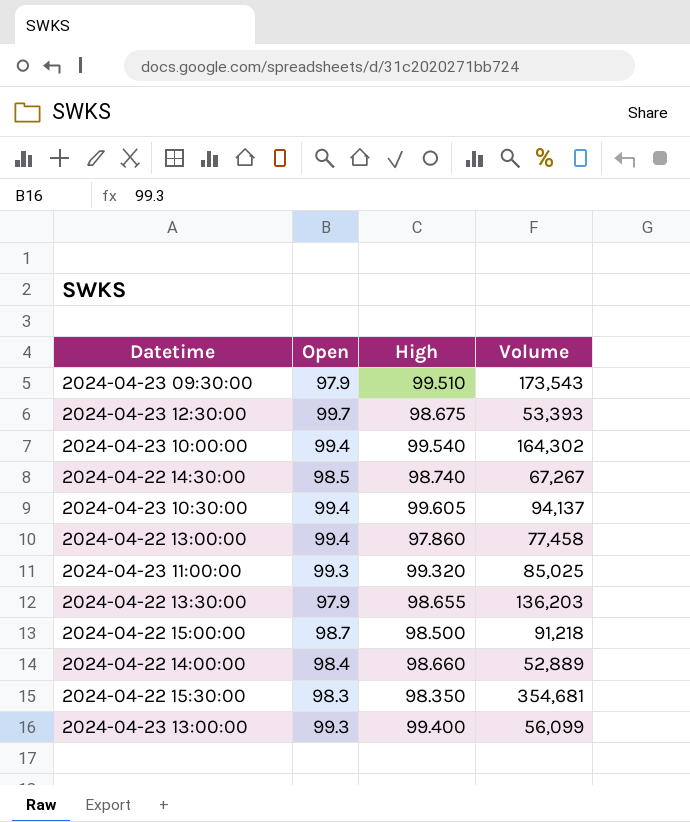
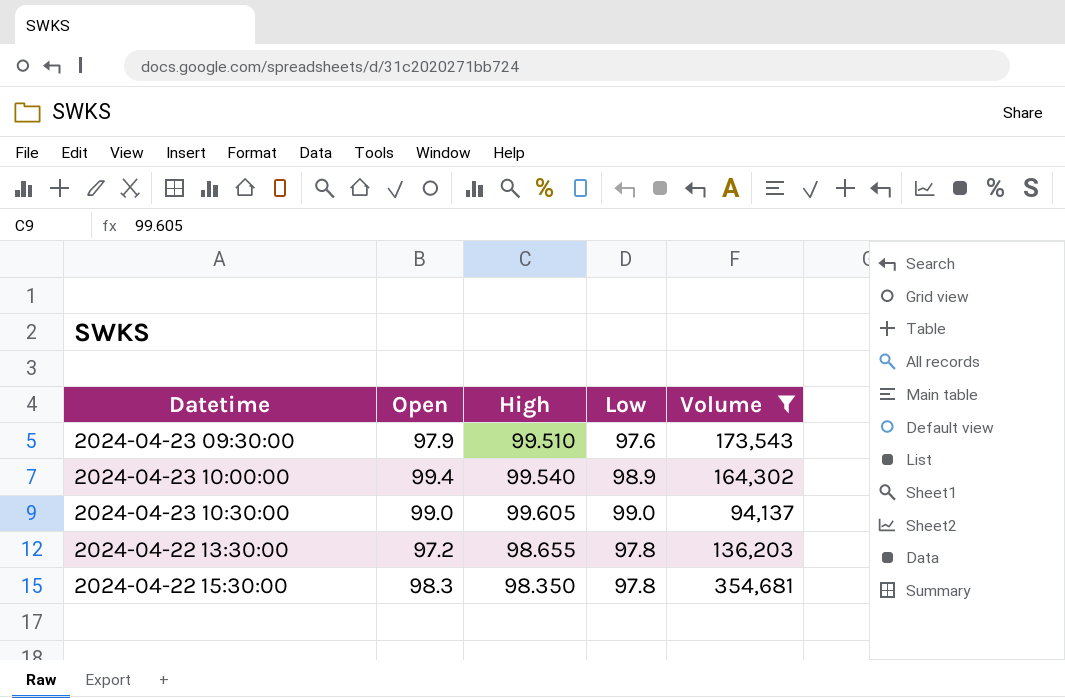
filter: none -> Volume >= 94,137
column Low | position: none -> 4
2024-04-23 10:30:00 | Open: 99.4 -> 99.0
2024-04-22 13:30:00 | Open: 97.9 -> 97.2

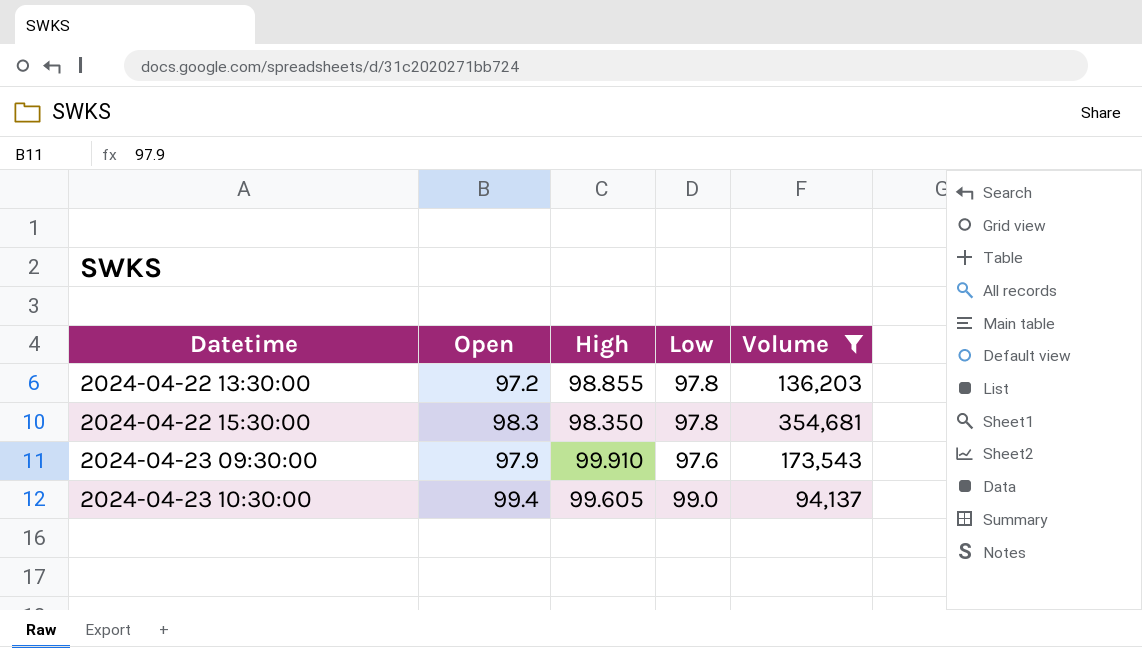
row order: none -> Datetime ascending
row 2024-04-23 10:00:00: 99.4 | 99.540 | 98.9 | 164,302 -> none
2024-04-22 13:30:00 | High: 98.655 -> 98.855
2024-04-23 09:30:00 | High: 99.510 -> 99.910
2024-04-23 10:30:00 | Open: 99.0 -> 99.4

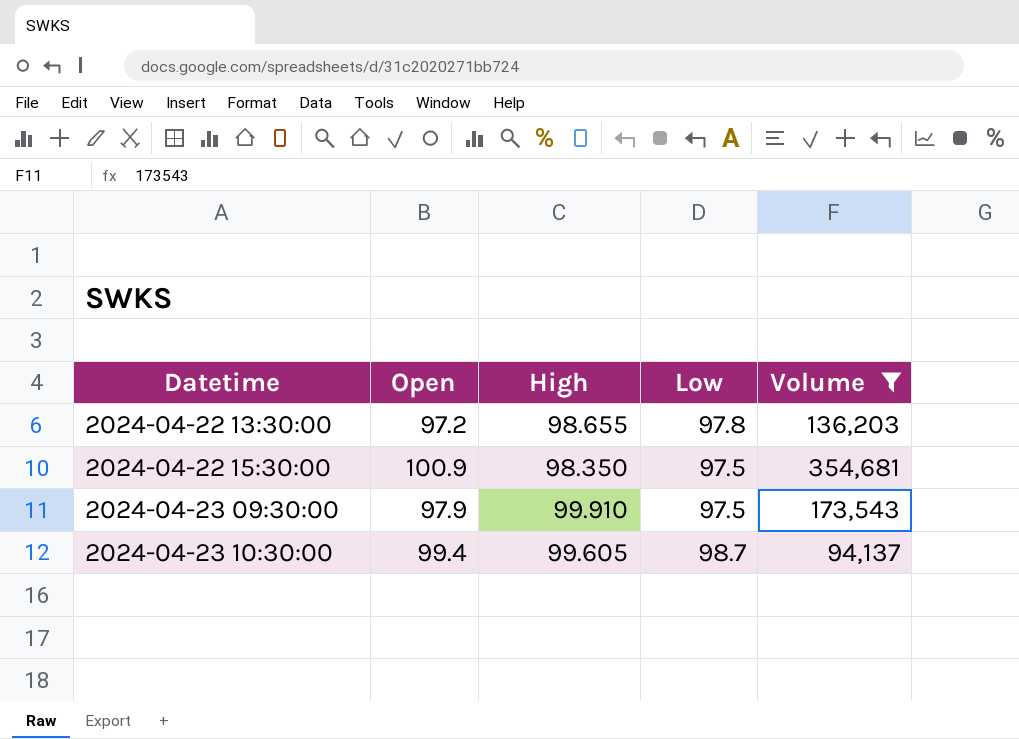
2024-04-22 13:30:00 | High: 98.855 -> 98.655
2024-04-22 15:30:00 | Open: 98.3 -> 100.9
2024-04-22 15:30:00 | Low: 97.8 -> 97.5
2024-04-23 09:30:00 | Low: 97.6 -> 97.5
2024-04-23 10:30:00 | Low: 99.0 -> 98.7

